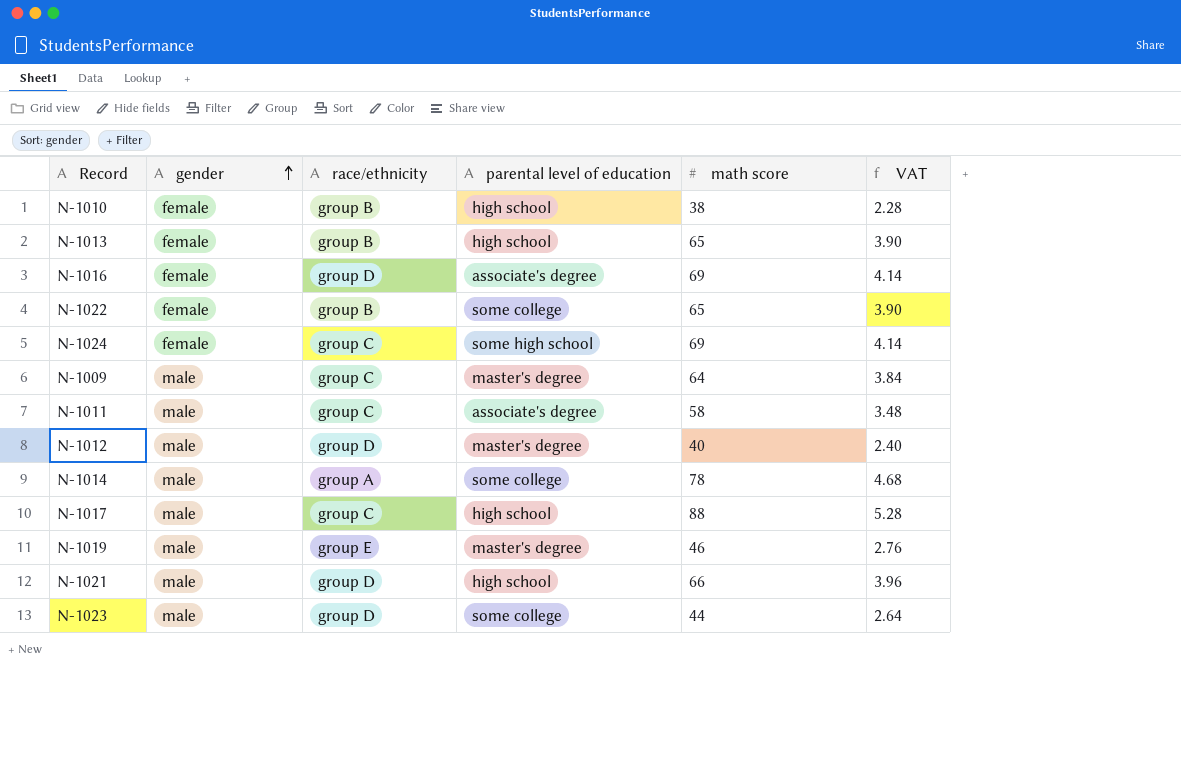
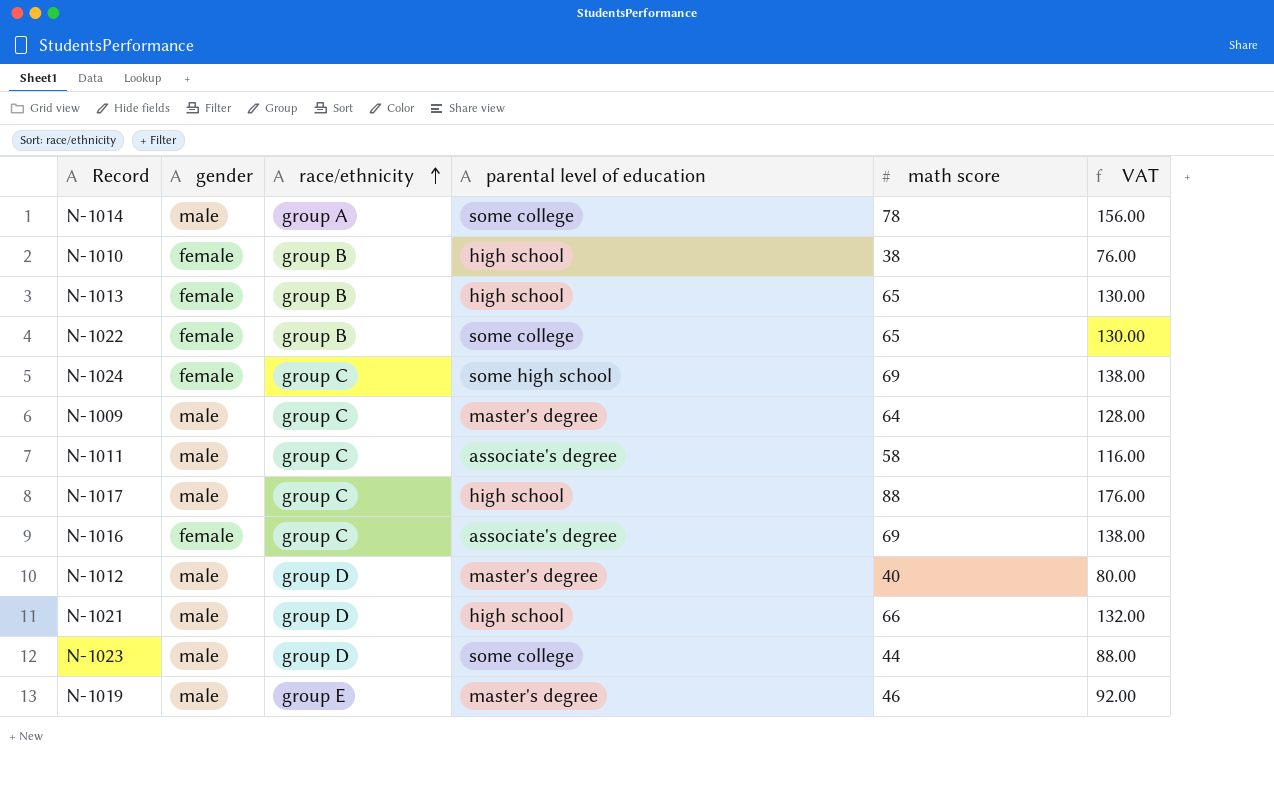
row order: gender ascending -> race/ethnicity ascending
column VAT | formula: [math score] * 0.06 -> [math score] * 2
N-1016 | race/ethnicity: group D -> group C

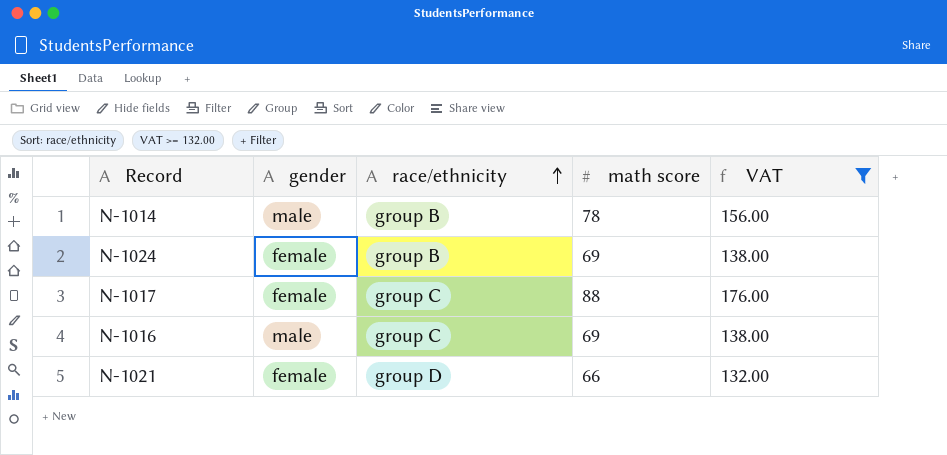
filter: none -> VAT >= 132.00
column parental level of education | position: 4 -> none
N-1014 | race/ethnicity: group A -> group B
N-1024 | race/ethnicity: group C -> group B
N-1017 | gender: male -> female
N-1016 | gender: female -> male
N-1021 | gender: male -> female

